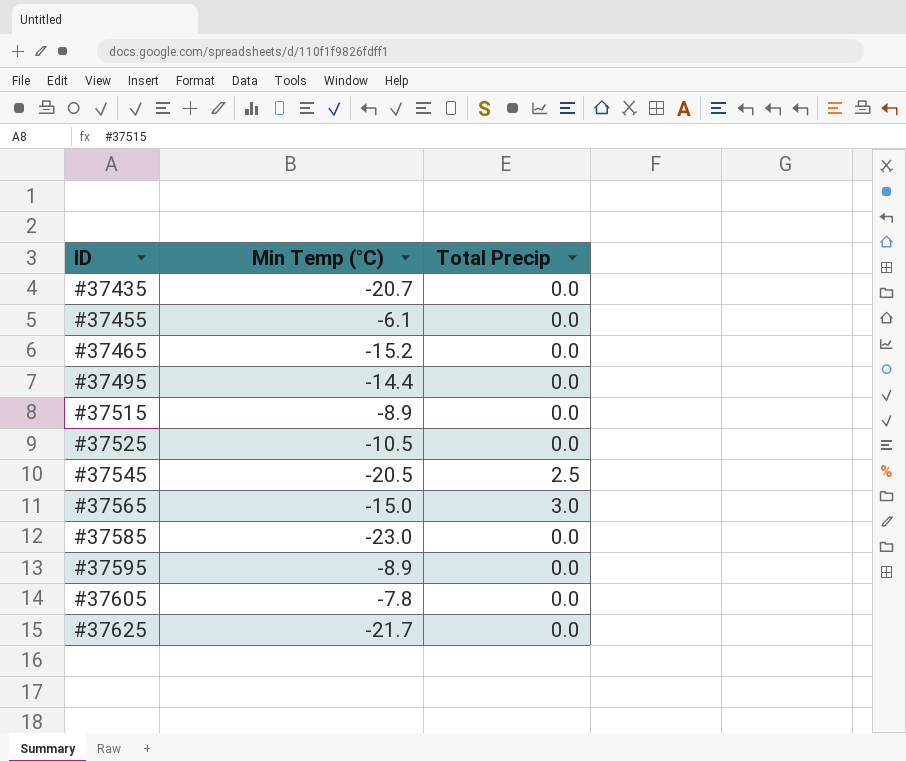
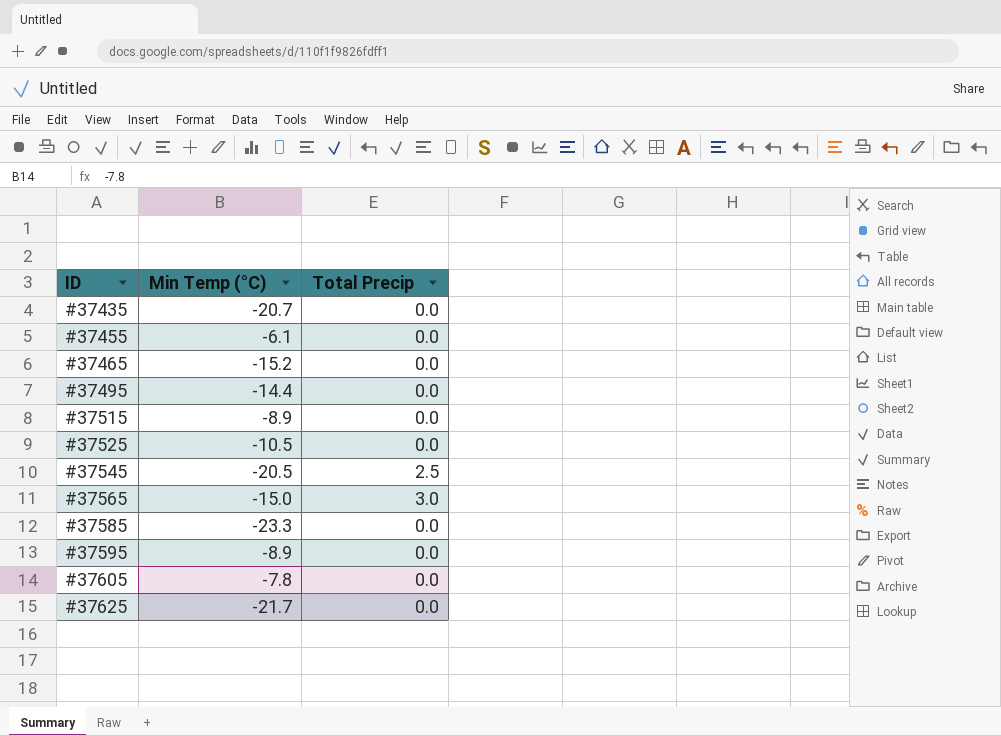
#37585 | Min Temp (°C): -23.0 -> -23.3

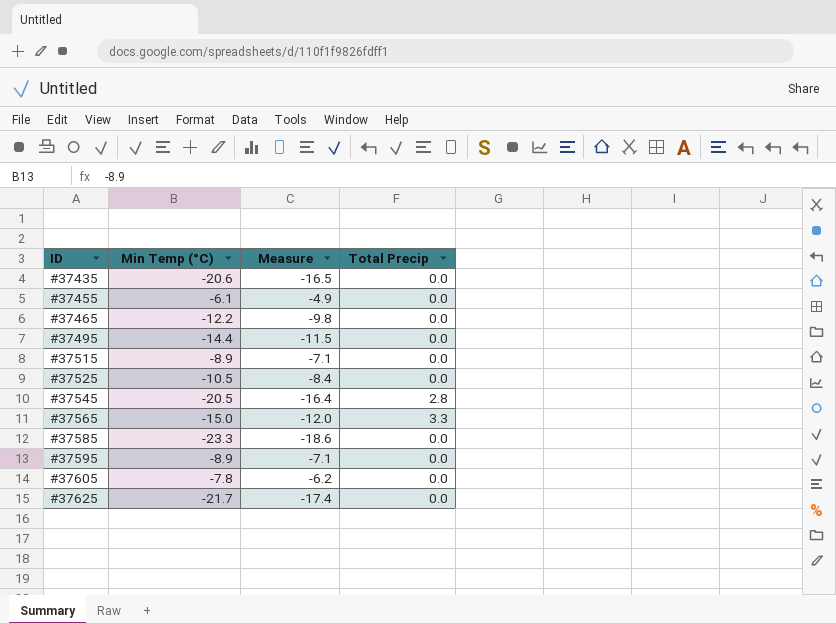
column Measure | formula: none -> [Min Temp (°C)] * 0.8
#37435 | Min Temp (°C): -20.7 -> -20.6
#37465 | Min Temp (°C): -15.2 -> -12.2
#37545 | Total Precip: 2.5 -> 2.8
#37565 | Total Precip: 3.0 -> 3.3

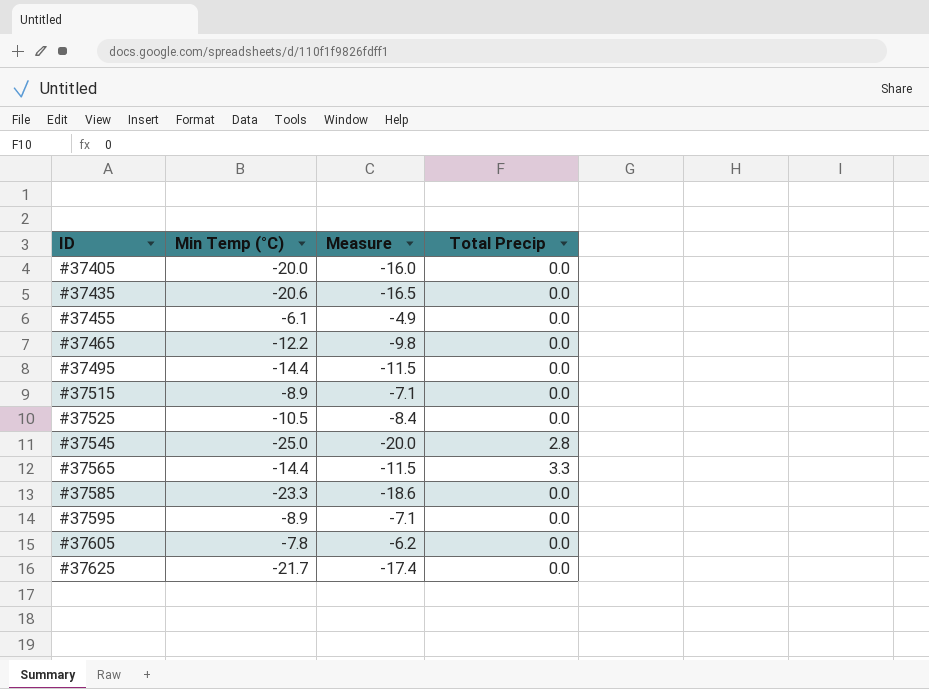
row #37405: none -> -20.0 | -16.0 | 0.0
#37545 | Min Temp (°C): -20.5 -> -25.0
#37545 | Measure: -16.4 -> -20.0
#37565 | Min Temp (°C): -15.0 -> -14.4
#37565 | Measure: -12.0 -> -11.5

